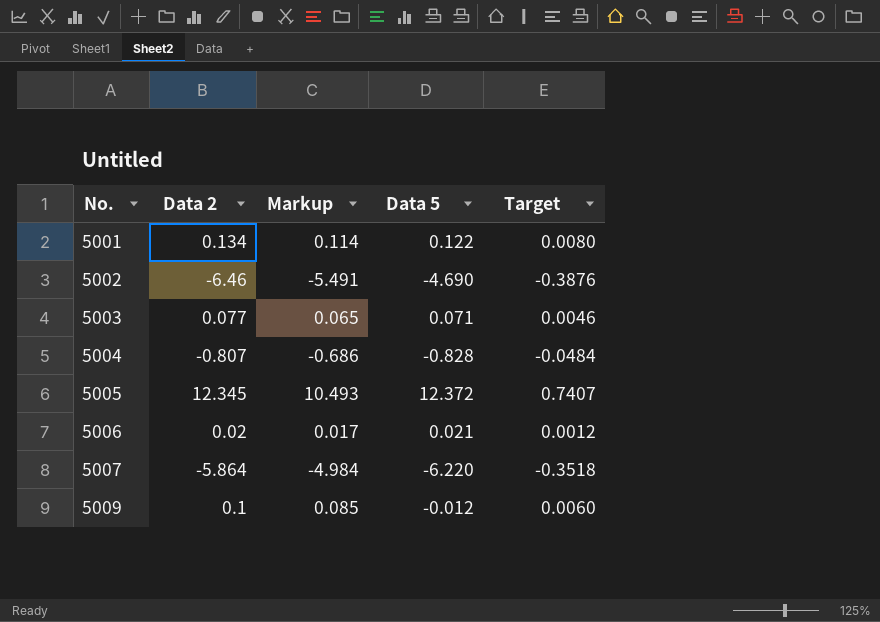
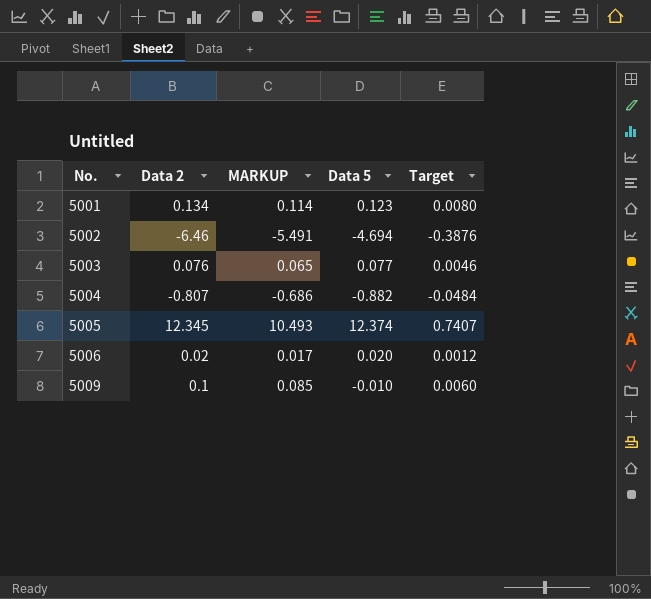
column name: Markup -> MARKUP
row 5007: -5.864 | -4.984 | -6.220 | -0.3518 -> none
5001 | Data 5: 0.122 -> 0.123
5002 | Data 5: -4.690 -> -4.694
5003 | Data 2: 0.077 -> 0.076
5003 | Data 5: 0.071 -> 0.077
5004 | Data 5: -0.828 -> -0.882
5005 | Data 5: 12.372 -> 12.374
5006 | Data 5: 0.021 -> 0.020
5009 | Data 5: -0.012 -> -0.010

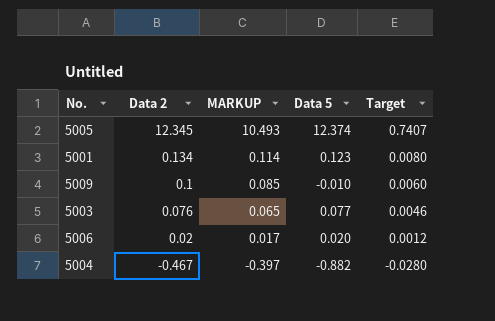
row order: No. ascending -> Data 2 descending
row 5002: -6.46 | -5.491 | -4.694 | -0.3876 -> none
5004 | Data 2: -0.807 -> -0.467
5004 | MARKUP: -0.686 -> -0.397
5004 | Target: -0.0484 -> -0.0280

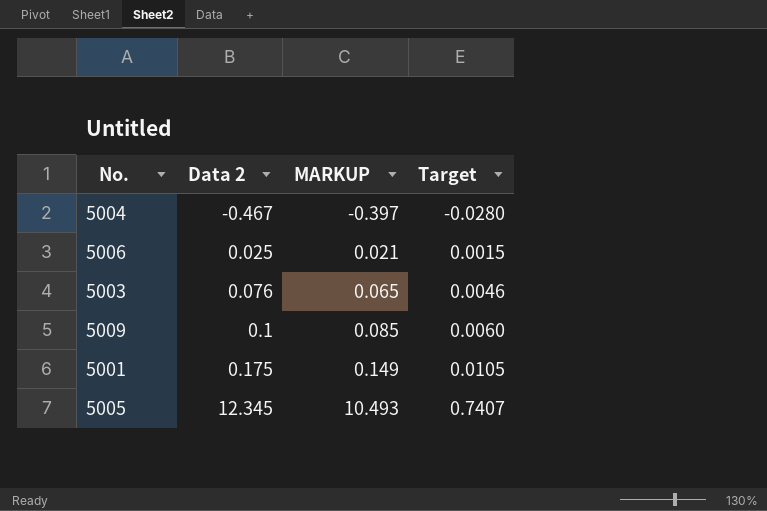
row order: Data 2 descending -> Data 2 ascending
column Data 5 | position: 4 -> none
5006 | Data 2: 0.02 -> 0.025
5006 | MARKUP: 0.017 -> 0.021
5006 | Target: 0.0012 -> 0.0015
5001 | Data 2: 0.134 -> 0.175
5001 | MARKUP: 0.114 -> 0.149
5001 | Target: 0.0080 -> 0.0105

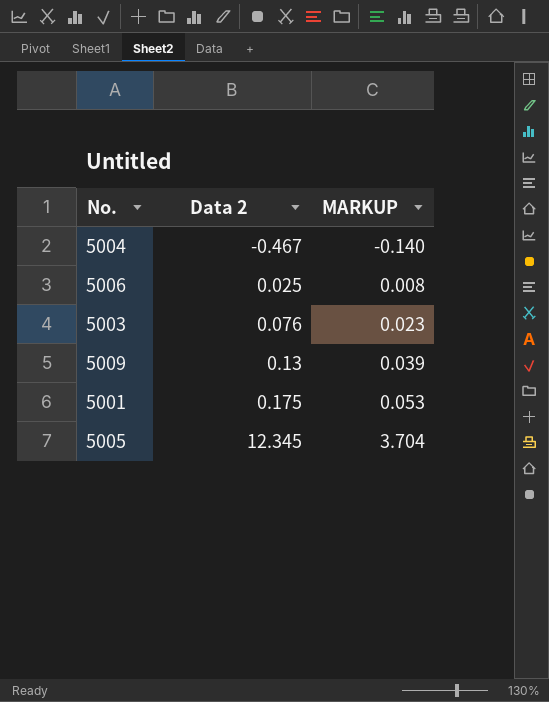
column Target | formula: [Data 2] * 0.06 -> none
column MARKUP | formula: [Data 2] * 0.85 -> [Data 2] * 0.3
5009 | Data 2: 0.1 -> 0.13

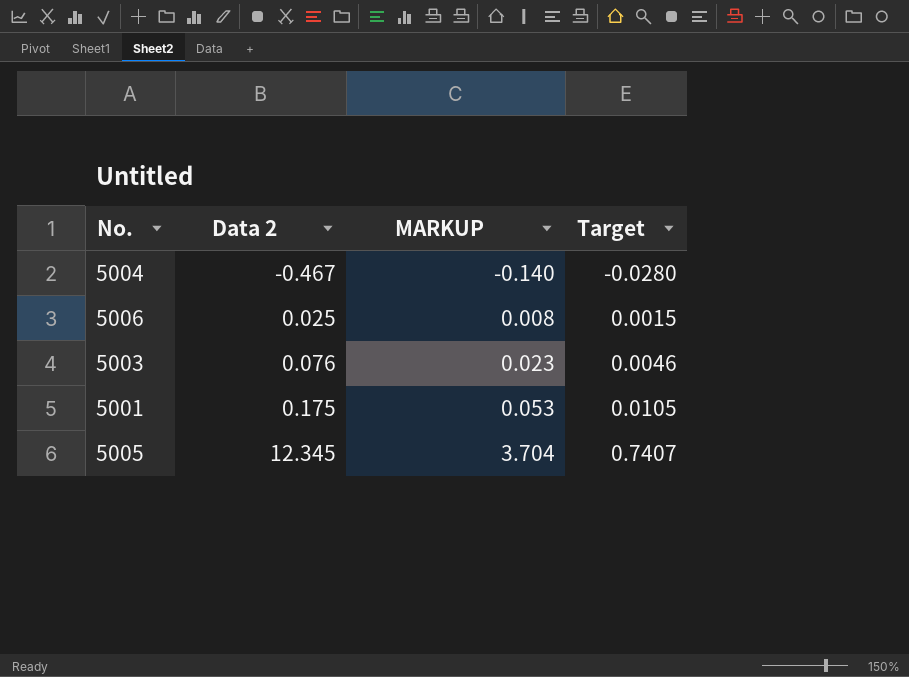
column Target | formula: none -> [Data 2] * 0.06
row 5009: 0.13 | 0.039 -> none

